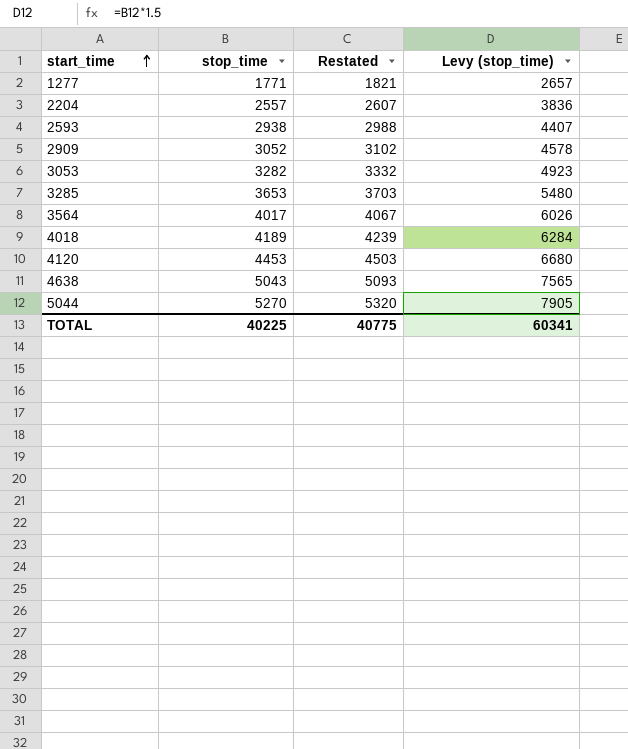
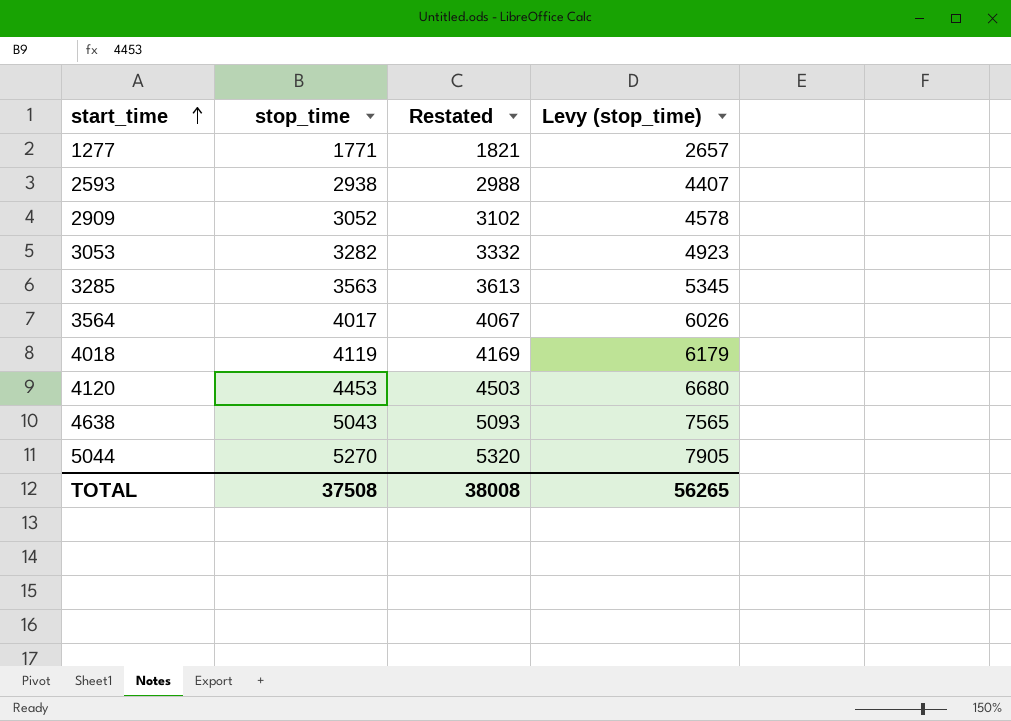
row 2204: 2557 | 2607 | 3836 -> none
3285 | stop_time: 3653 -> 3563
3285 | Restated: 3703 -> 3613
3285 | Levy (stop_time): 5480 -> 5345
4018 | stop_time: 4189 -> 4119
4018 | Restated: 4239 -> 4169
4018 | Levy (stop_time): 6284 -> 6179
TOTAL | stop_time: 40225 -> 37508
TOTAL | Restated: 40775 -> 38008
TOTAL | Levy (stop_time): 60341 -> 56265

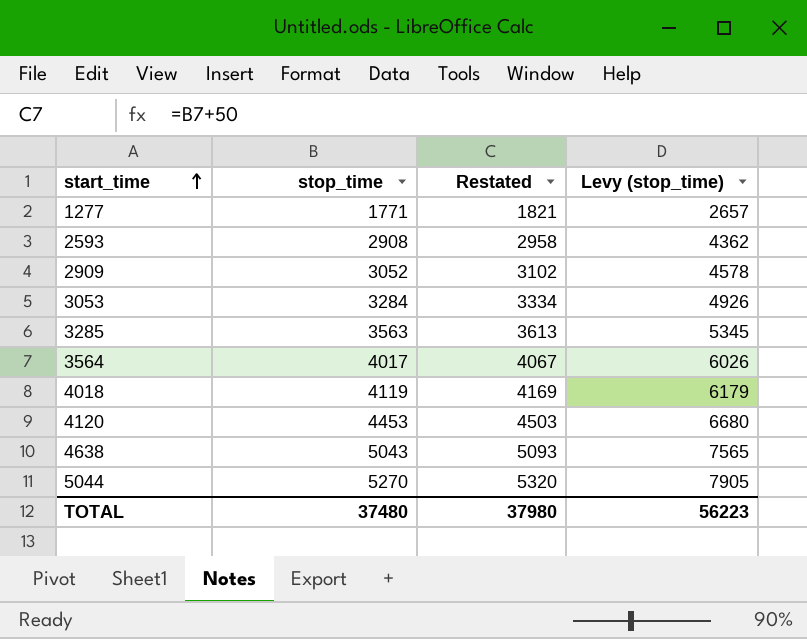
2593 | stop_time: 2938 -> 2908
2593 | Restated: 2988 -> 2958
2593 | Levy (stop_time): 4407 -> 4362
3053 | stop_time: 3282 -> 3284
3053 | Restated: 3332 -> 3334
3053 | Levy (stop_time): 4923 -> 4926
TOTAL | stop_time: 37508 -> 37480
TOTAL | Restated: 38008 -> 37980
TOTAL | Levy (stop_time): 56265 -> 56223

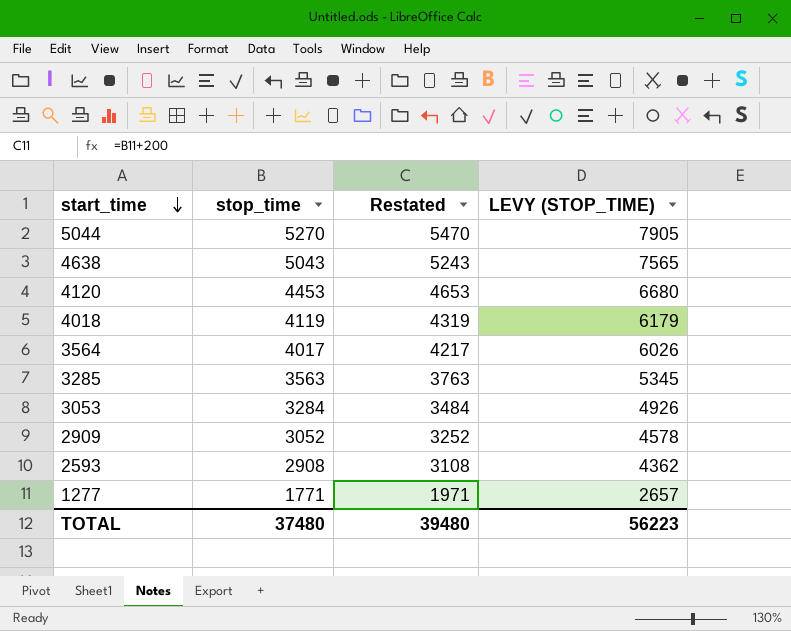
row order: start_time ascending -> start_time descending
column Restated | formula: [stop_time] + 50 -> [stop_time] + 200
column name: Levy (stop_time) -> LEVY (STOP_TIME)
TOTAL | Restated: 37980 -> 39480

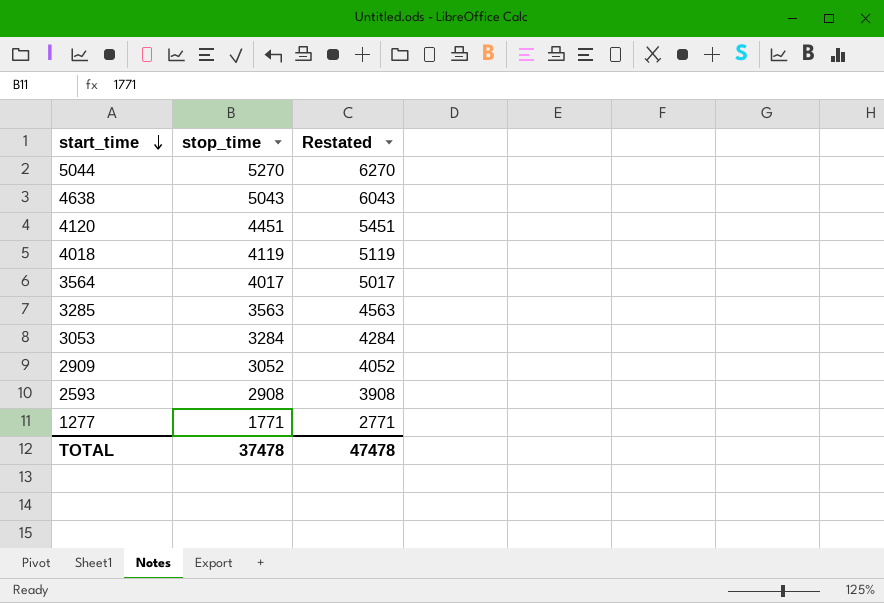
column LEVY (STOP_TIME) | formula: [stop_time] * 1.5 -> none
column Restated | formula: [stop_time] + 200 -> [stop_time] + 1000
4120 | stop_time: 4453 -> 4451
TOTAL | stop_time: 37480 -> 37478
TOTAL | Restated: 39480 -> 47478

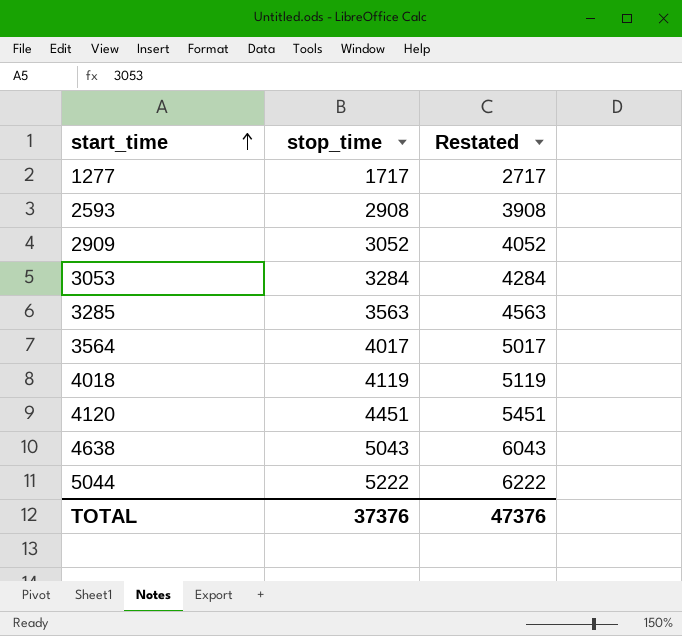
row order: start_time descending -> start_time ascending
1277 | stop_time: 1771 -> 1717
1277 | Restated: 2771 -> 2717
5044 | stop_time: 5270 -> 5222
5044 | Restated: 6270 -> 6222
TOTAL | stop_time: 37478 -> 37376
TOTAL | Restated: 47478 -> 47376

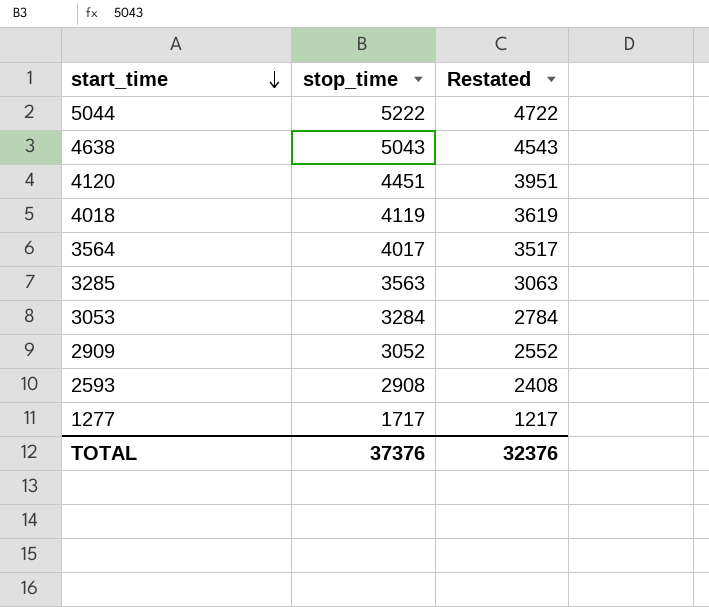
row order: start_time ascending -> start_time descending
column Restated | formula: [stop_time] + 1000 -> [stop_time] - 500
TOTAL | Restated: 47376 -> 32376

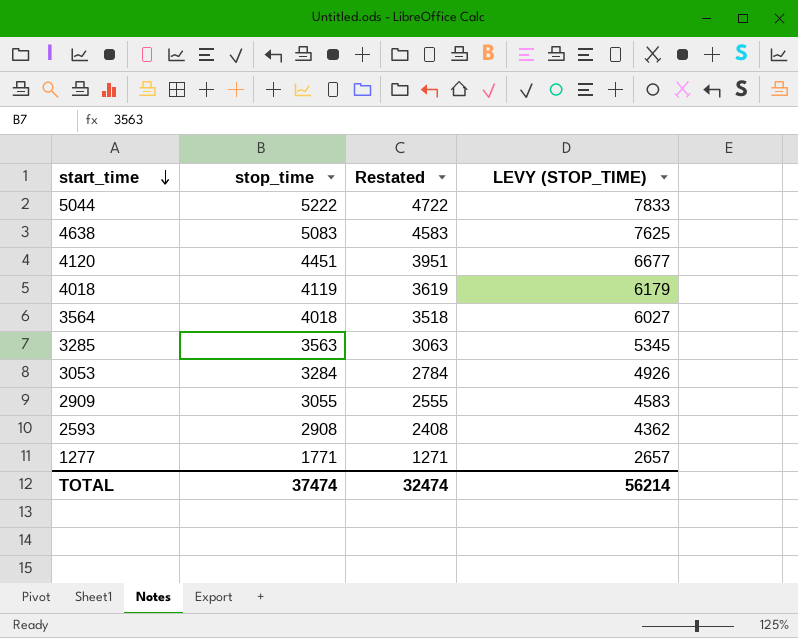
column LEVY (STOP_TIME) | formula: none -> [stop_time] * 1.5
4638 | stop_time: 5043 -> 5083
4638 | Restated: 4543 -> 4583
3564 | stop_time: 4017 -> 4018
3564 | Restated: 3517 -> 3518
2909 | stop_time: 3052 -> 3055
2909 | Restated: 2552 -> 2555
1277 | stop_time: 1717 -> 1771
1277 | Restated: 1217 -> 1271
TOTAL | stop_time: 37376 -> 37474
TOTAL | Restated: 32376 -> 32474

